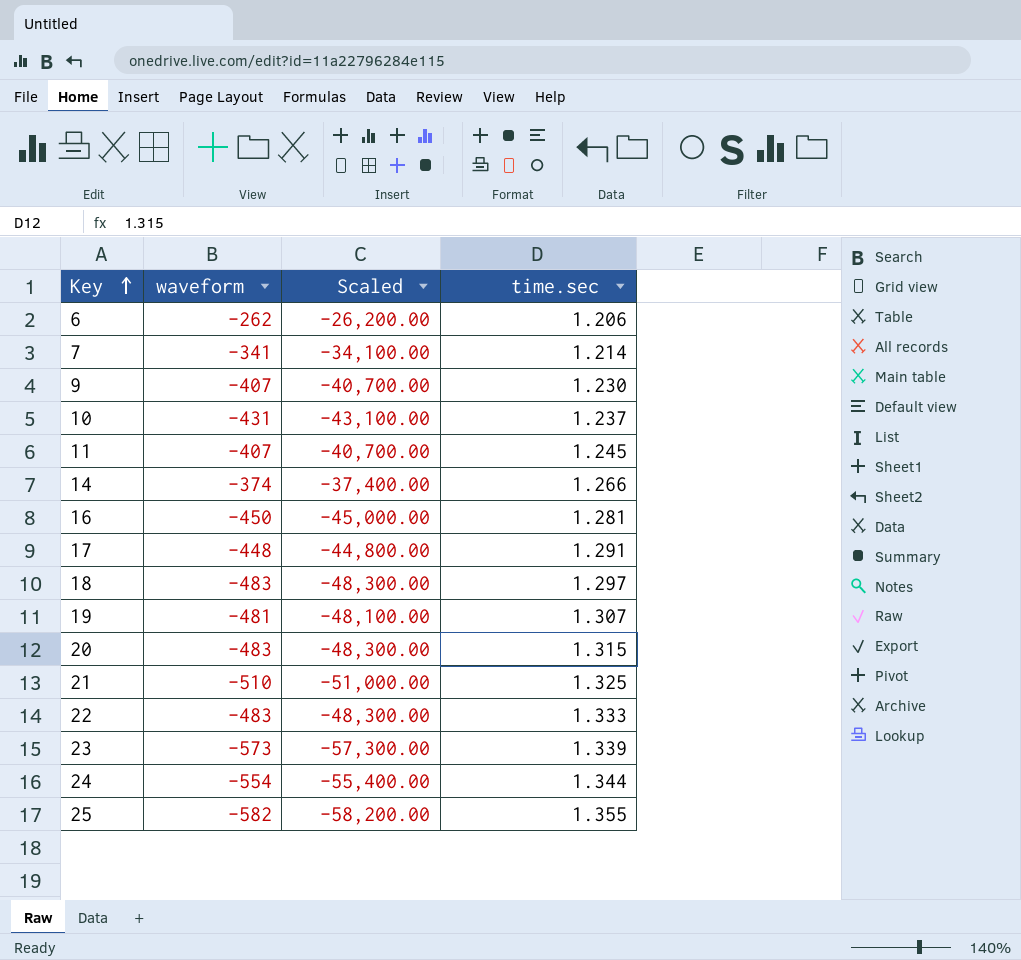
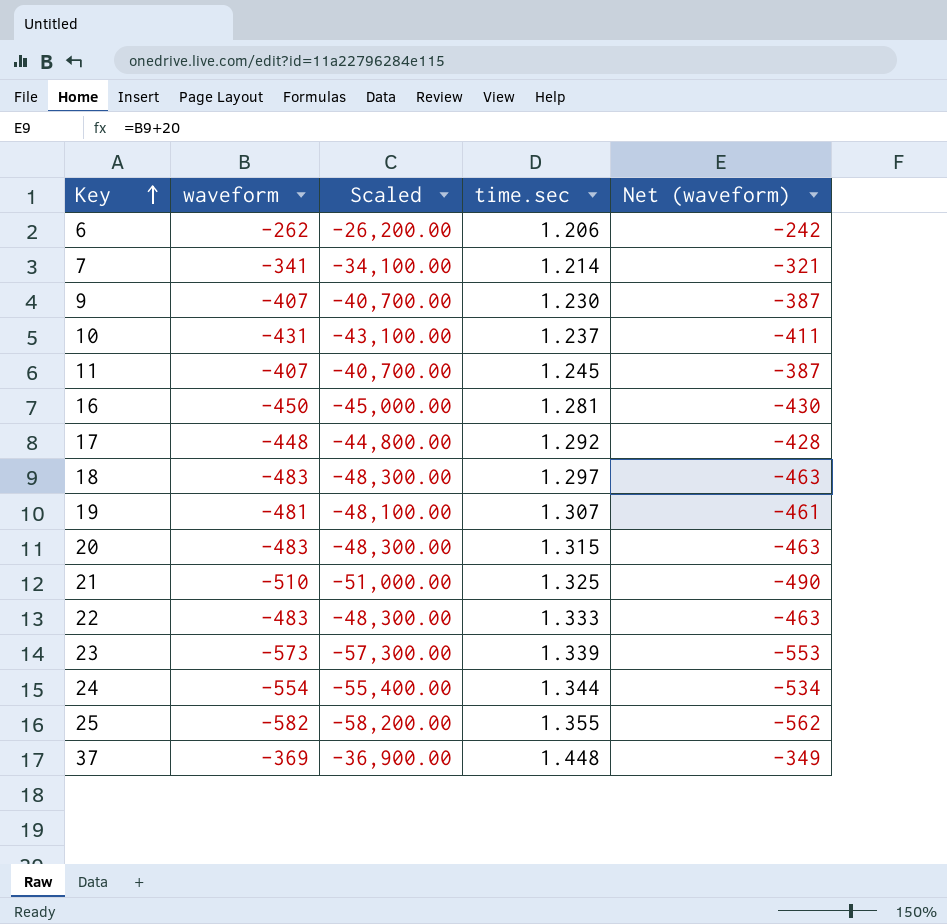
column Net (waveform) | formula: none -> [waveform] + 20
row 14: -374 | -37,400.00 | 1.266 -> none
17 | time.sec: 1.291 -> 1.292
row 37: none -> -369 | -36,900.00 | 1.448 | -349

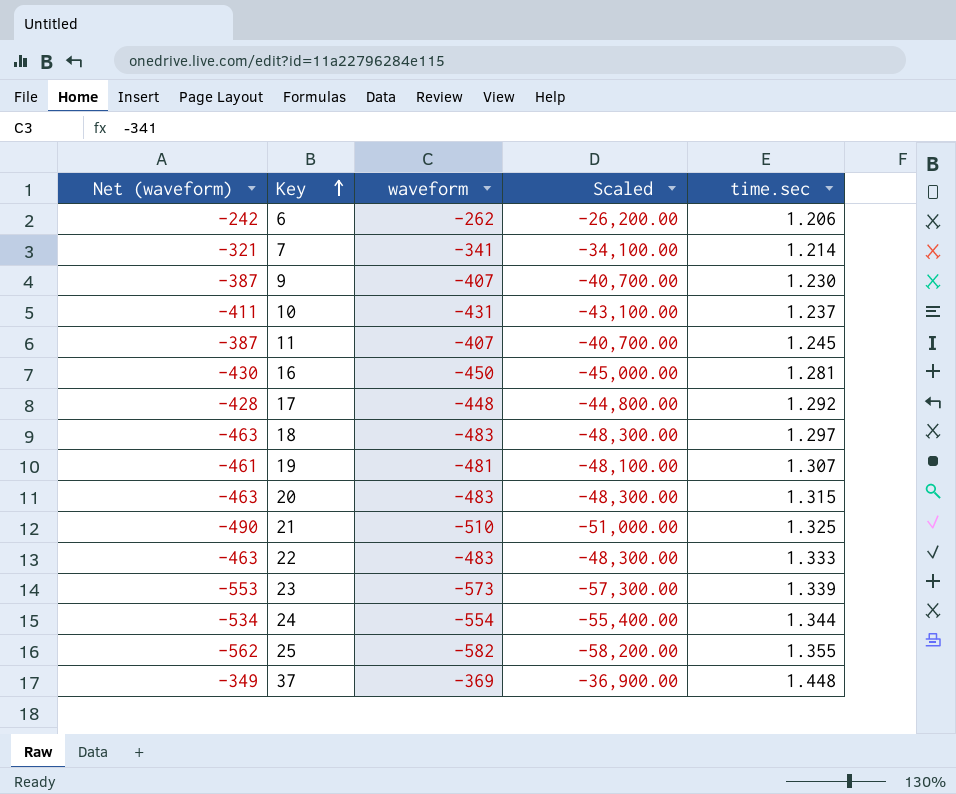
column Net (waveform) | position: 5 -> 1

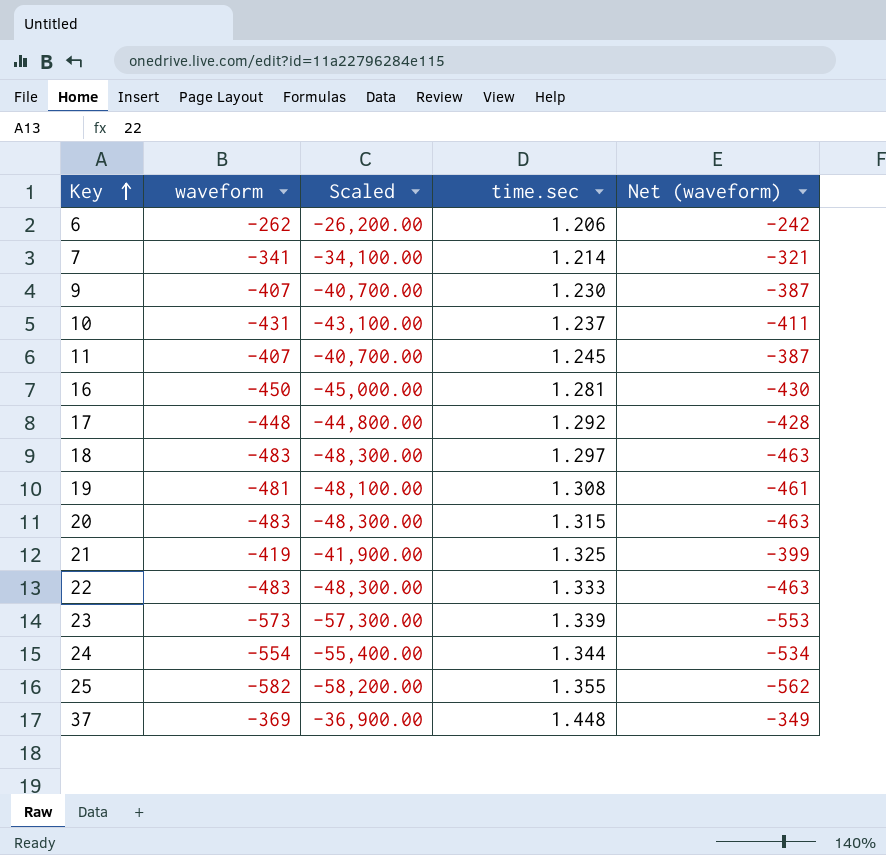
column Net (waveform) | position: 1 -> 5
19 | time.sec: 1.307 -> 1.308
21 | waveform: -510 -> -419
21 | Scaled: -51,000.00 -> -41,900.00
21 | Net (waveform): -490 -> -399

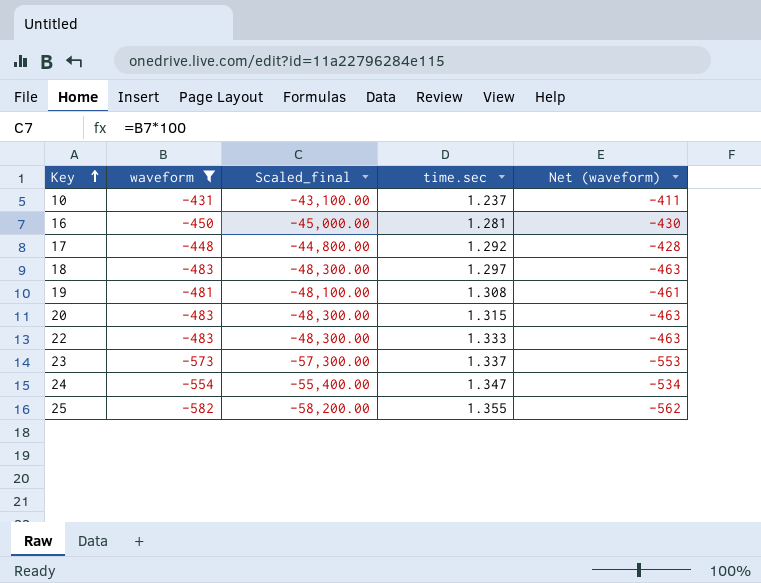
filter: none -> waveform <= -431
column name: Scaled -> Scaled_final
23 | time.sec: 1.339 -> 1.337
24 | time.sec: 1.344 -> 1.347

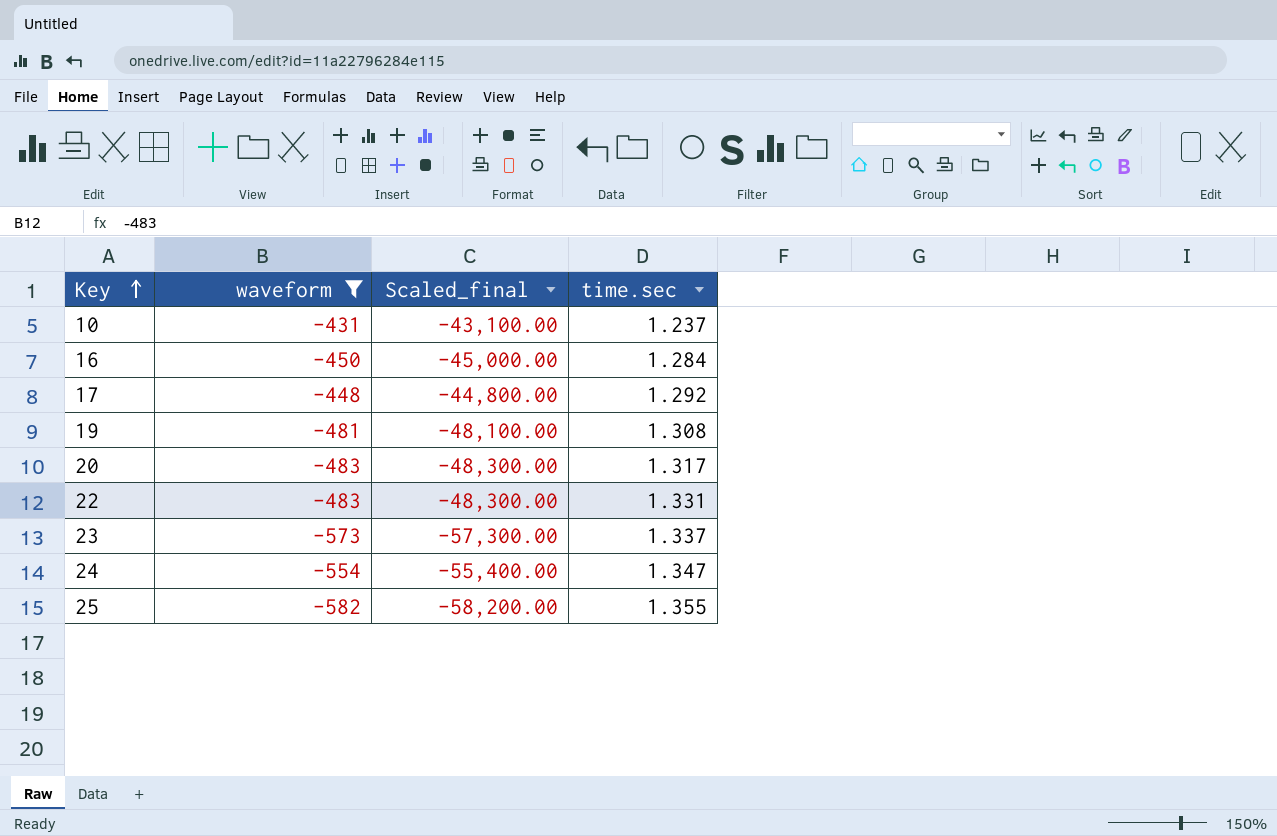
column Net (waveform) | formula: [waveform] + 20 -> none
row 18: -483 | -48,300.00 | 1.297 | -463 -> none
16 | time.sec: 1.281 -> 1.284
20 | time.sec: 1.315 -> 1.317
22 | time.sec: 1.333 -> 1.331

